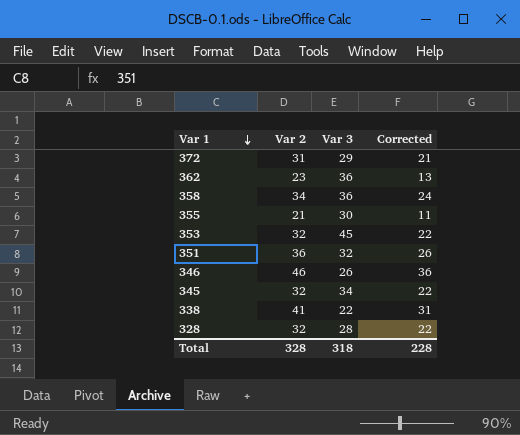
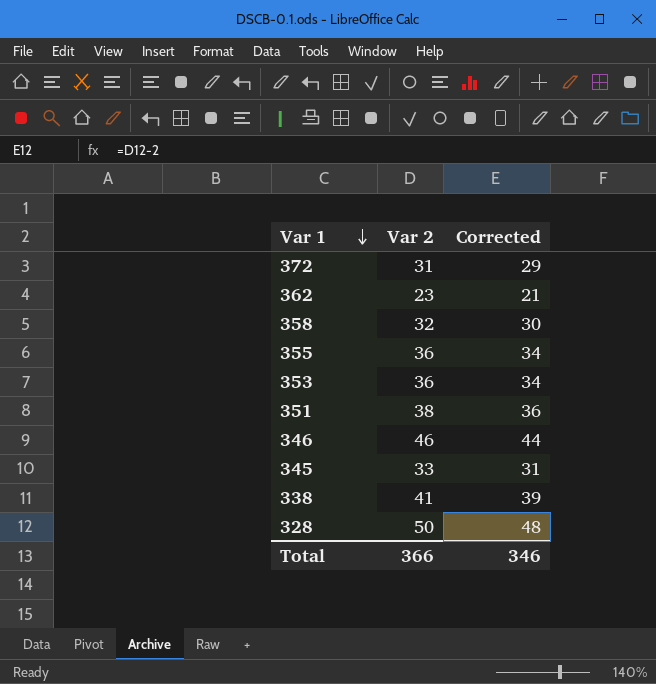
column Var 3 | position: 3 -> none
column Corrected | formula: [Var 2] - 10 -> [Var 2] - 2
358 | Var 2: 34 -> 32
355 | Var 2: 21 -> 36
353 | Var 2: 32 -> 36
351 | Var 2: 36 -> 38
345 | Var 2: 32 -> 33
328 | Var 2: 32 -> 50
Total | Var 2: 328 -> 366
Total | Corrected: 228 -> 346

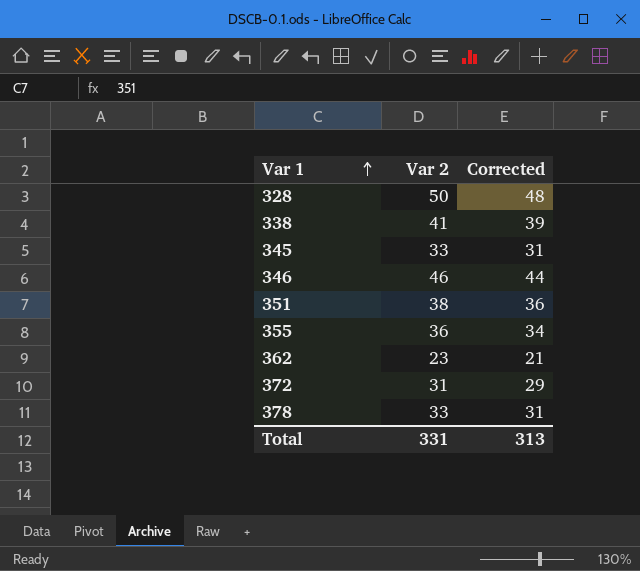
row order: Var 1 descending -> Var 1 ascending
row 358: 32 | 30 -> none
row 353: 36 | 34 -> none
row 378: none -> 33 | 31
Total | Var 2: 366 -> 331
Total | Corrected: 346 -> 313

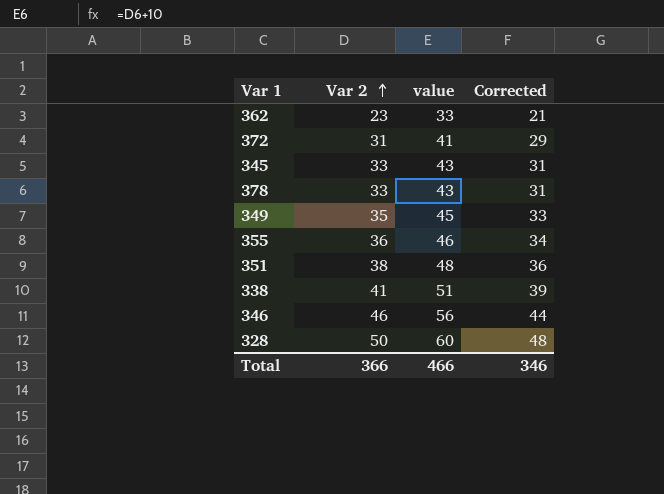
row order: Var 1 ascending -> Var 2 ascending
column value | formula: none -> [Var 2] + 10
row 349: none -> 35 | 45 | 33
Total | Var 2: 331 -> 366
Total | Corrected: 313 -> 346

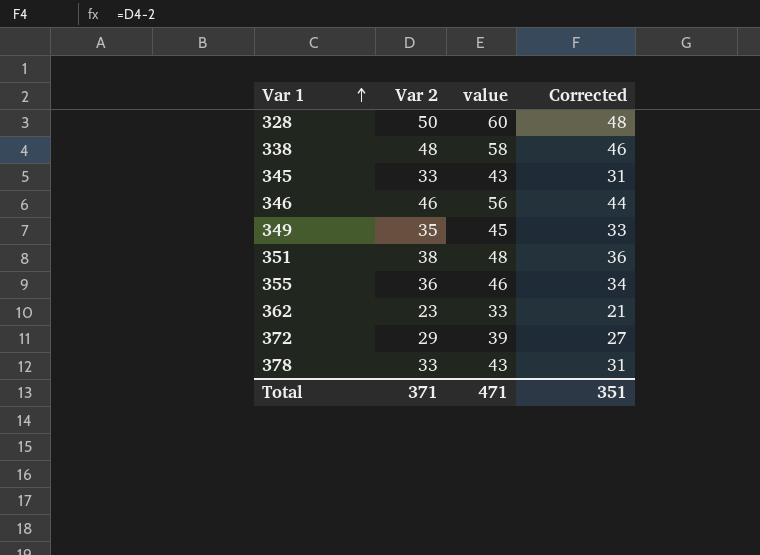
row order: Var 2 ascending -> Var 1 ascending
338 | Var 2: 41 -> 48
338 | value: 51 -> 58
338 | Corrected: 39 -> 46
372 | Var 2: 31 -> 29
372 | value: 41 -> 39
372 | Corrected: 29 -> 27
Total | Var 2: 366 -> 371
Total | value: 466 -> 471
Total | Corrected: 346 -> 351

